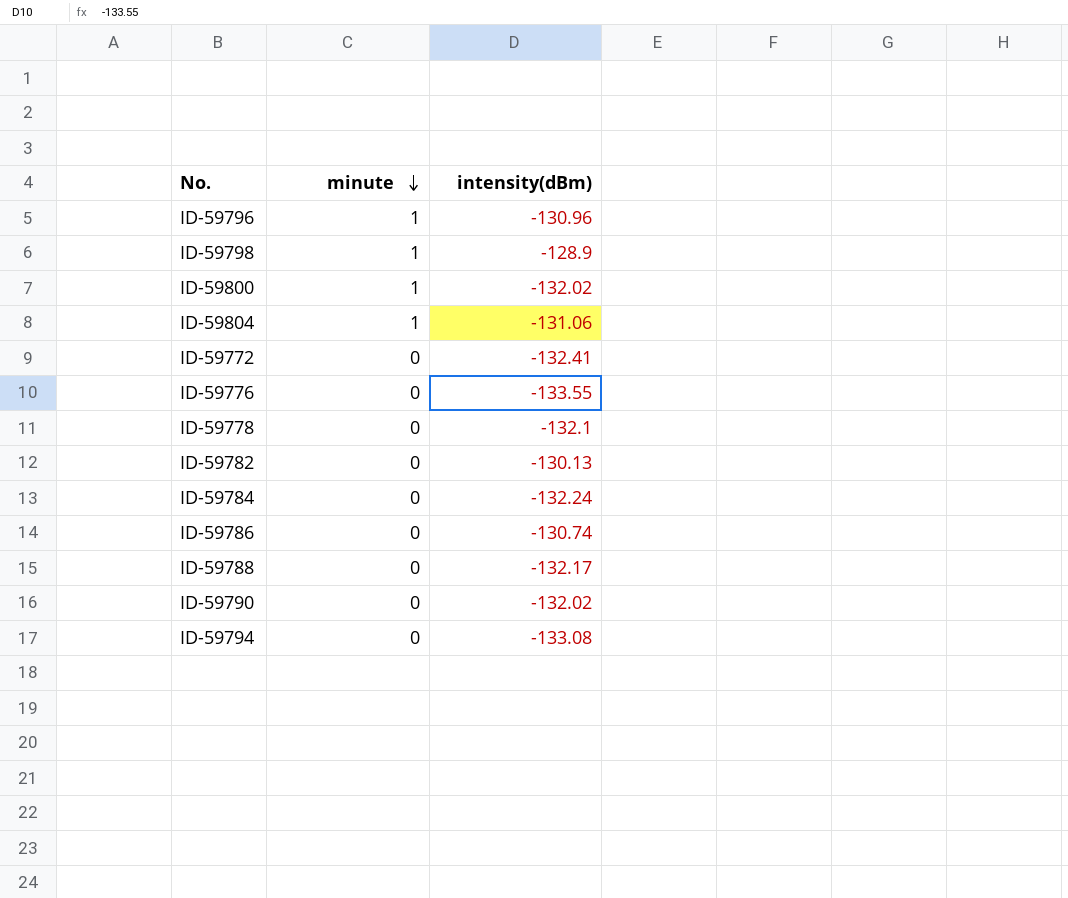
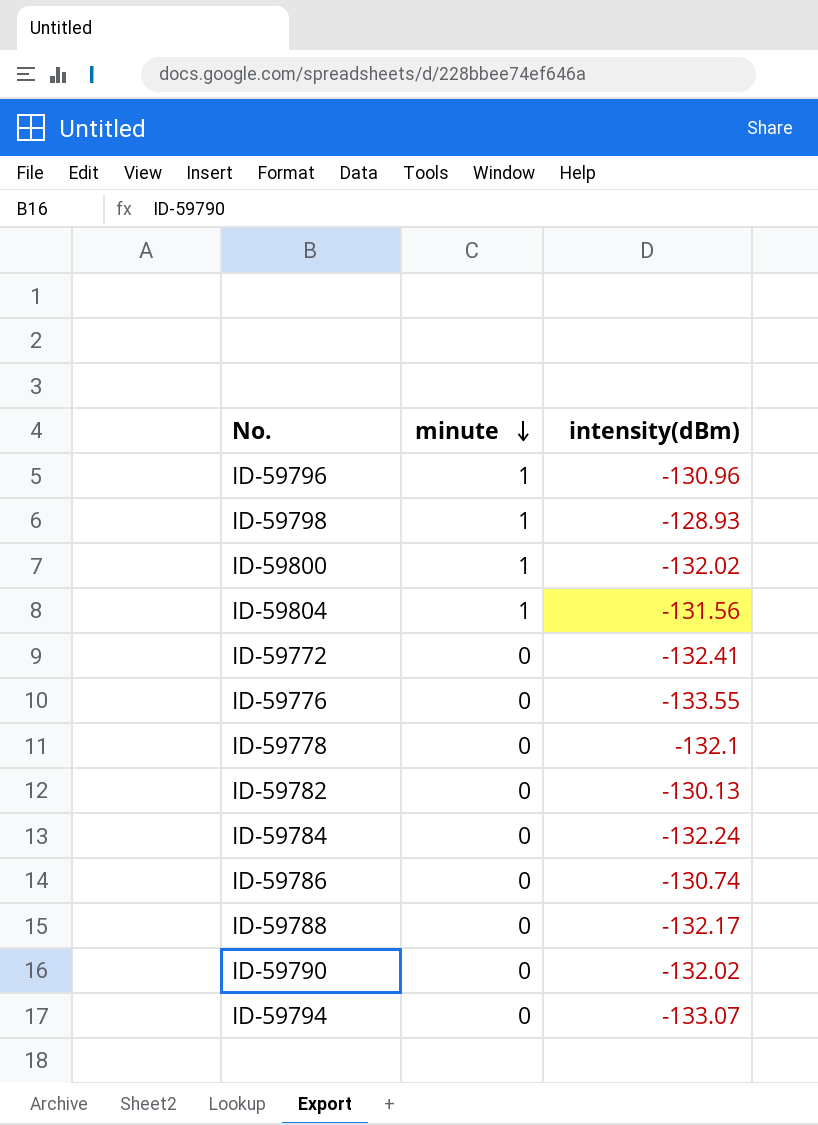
ID-59798 | intensity(dBm): -128.9 -> -128.93
ID-59804 | intensity(dBm): -131.06 -> -131.56
ID-59794 | intensity(dBm): -133.08 -> -133.07

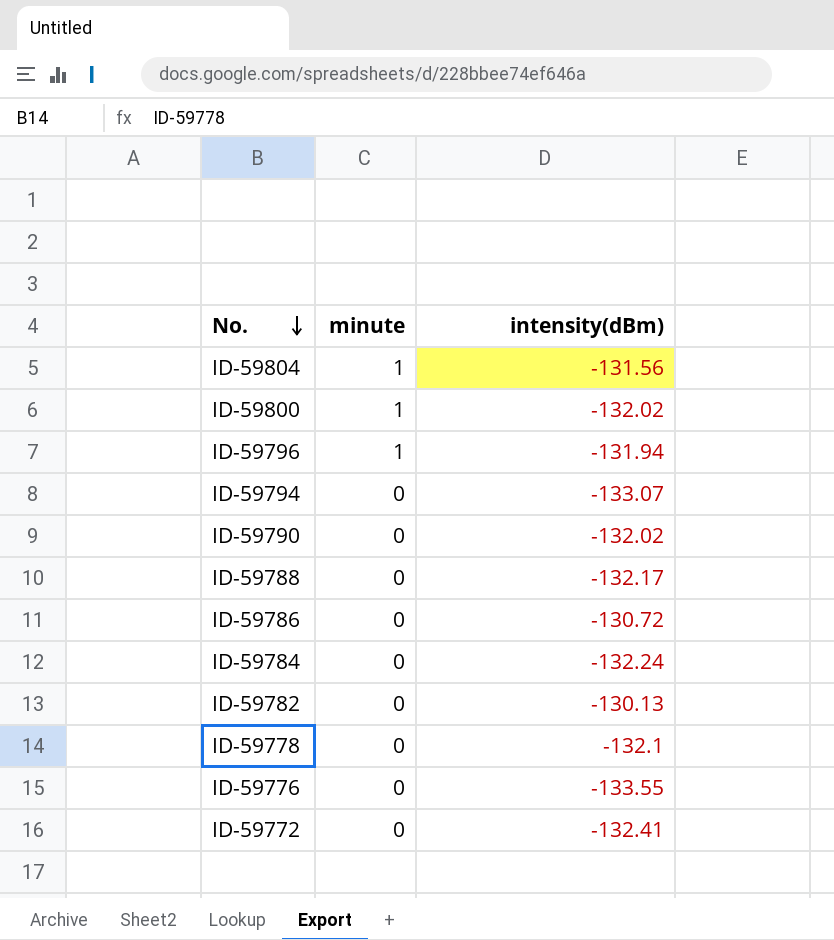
row order: minute descending -> No. descending
row ID-59798: 1 | -128.93 -> none
ID-59796 | intensity(dBm): -130.96 -> -131.94
ID-59786 | intensity(dBm): -130.74 -> -130.72

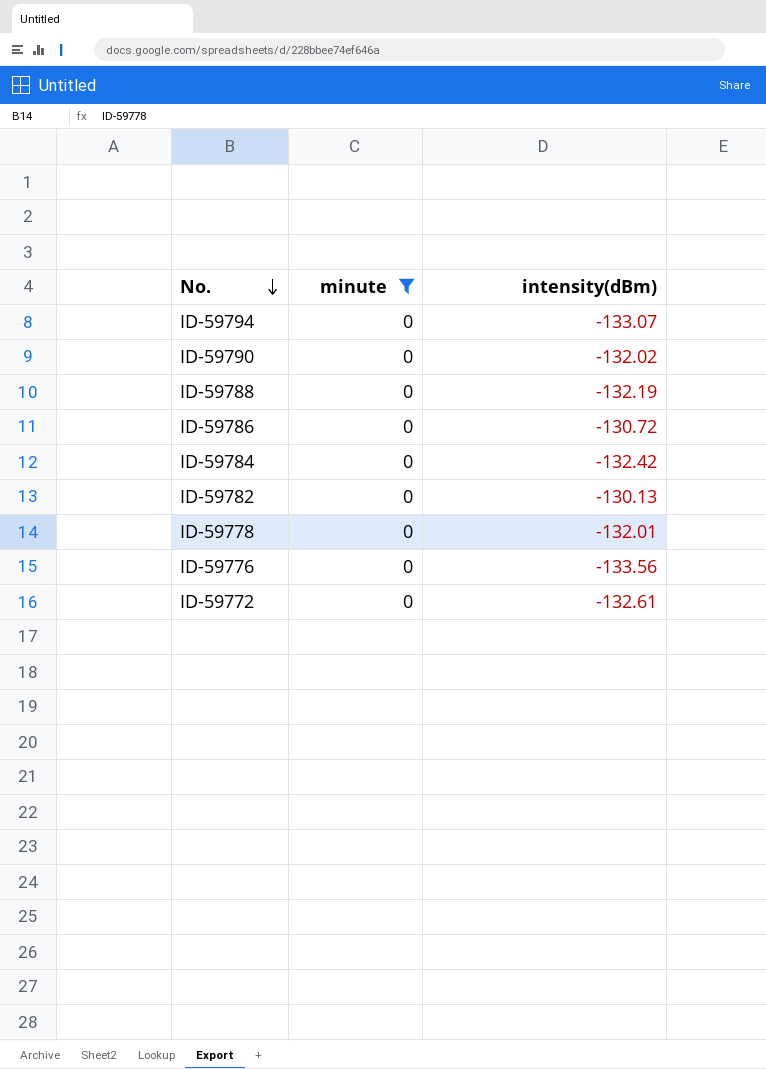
filter: none -> minute = 0
ID-59788 | intensity(dBm): -132.17 -> -132.19
ID-59784 | intensity(dBm): -132.24 -> -132.42
ID-59778 | intensity(dBm): -132.1 -> -132.01
ID-59776 | intensity(dBm): -133.55 -> -133.56
ID-59772 | intensity(dBm): -132.41 -> -132.61

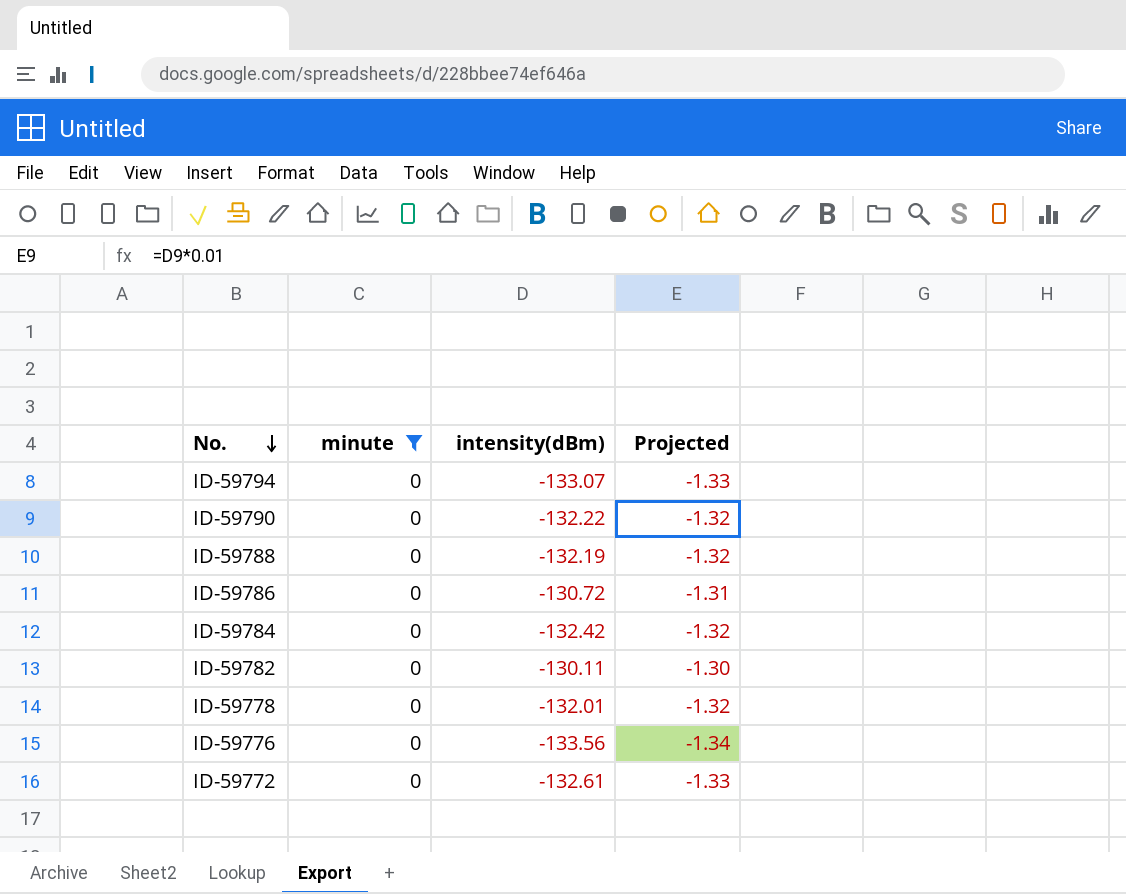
column Projected | formula: none -> [intensity(dBm)] * 0.01
ID-59790 | intensity(dBm): -132.02 -> -132.22
ID-59782 | intensity(dBm): -130.13 -> -130.11

